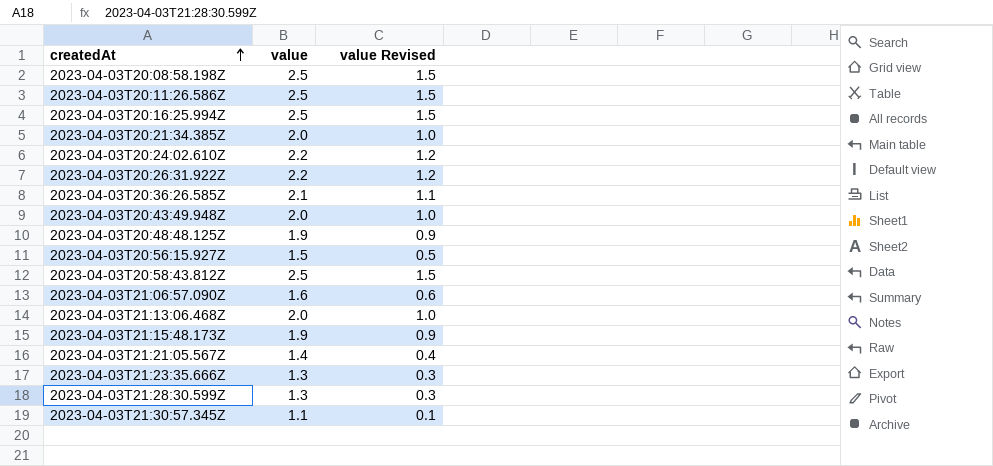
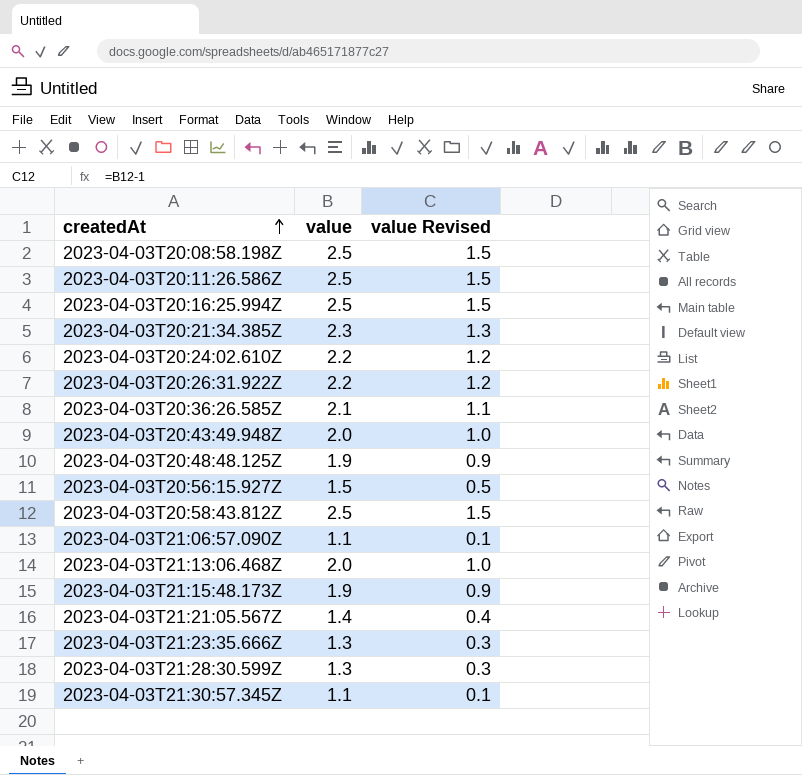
2023-04-03T20:21:34.385Z | value: 2.0 -> 2.3
2023-04-03T20:21:34.385Z | value Revised: 1.0 -> 1.3
2023-04-03T21:06:57.090Z | value: 1.6 -> 1.1
2023-04-03T21:06:57.090Z | value Revised: 0.6 -> 0.1

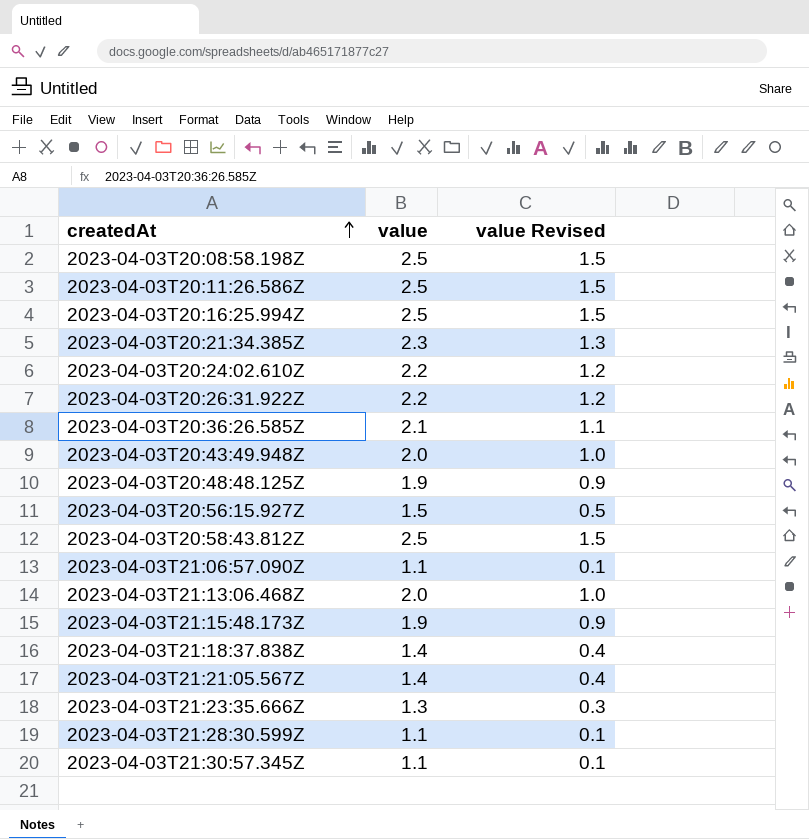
row 2023-04-03T21:18:37.838Z: none -> 1.4 | 0.4
2023-04-03T21:28:30.599Z | value: 1.3 -> 1.1
2023-04-03T21:28:30.599Z | value Revised: 0.3 -> 0.1

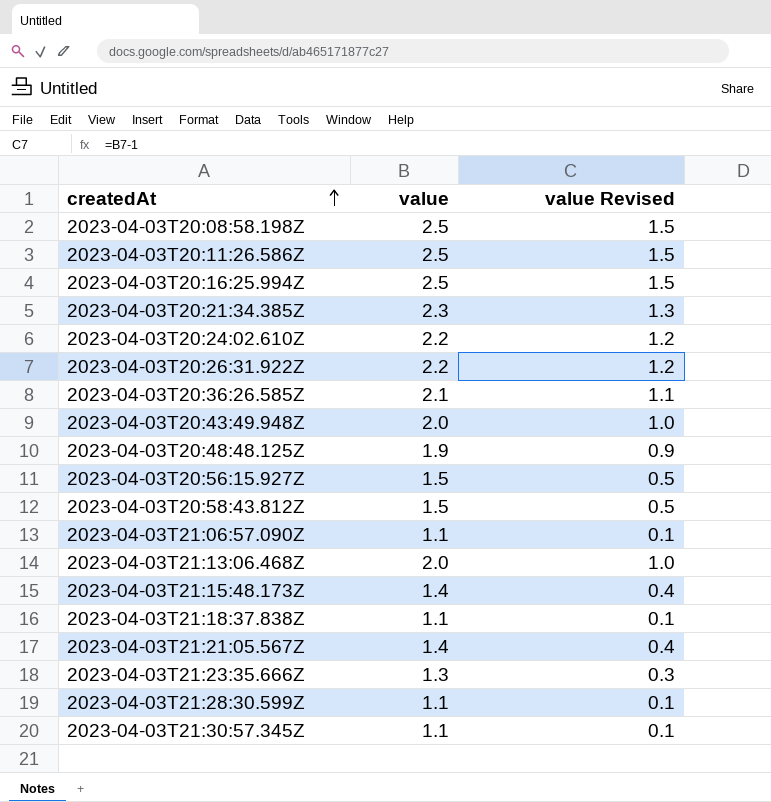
2023-04-03T20:58:43.812Z | value: 2.5 -> 1.5
2023-04-03T20:58:43.812Z | value Revised: 1.5 -> 0.5
2023-04-03T21:15:48.173Z | value: 1.9 -> 1.4
2023-04-03T21:15:48.173Z | value Revised: 0.9 -> 0.4
2023-04-03T21:18:37.838Z | value: 1.4 -> 1.1
2023-04-03T21:18:37.838Z | value Revised: 0.4 -> 0.1

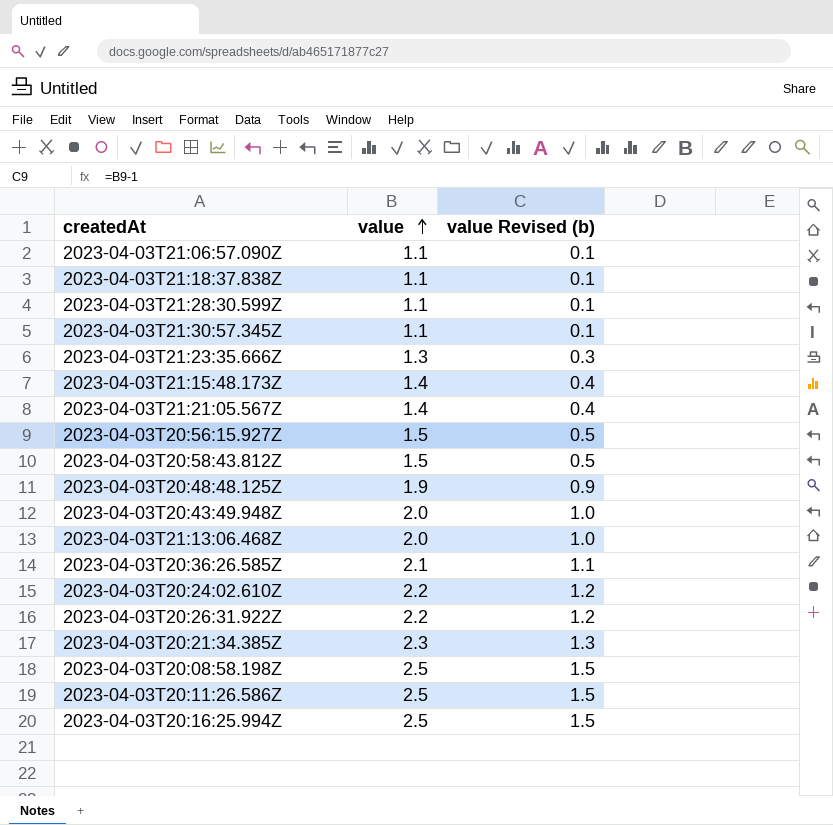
row order: createdAt ascending -> value ascending
column name: value Revised -> value Revised (b)

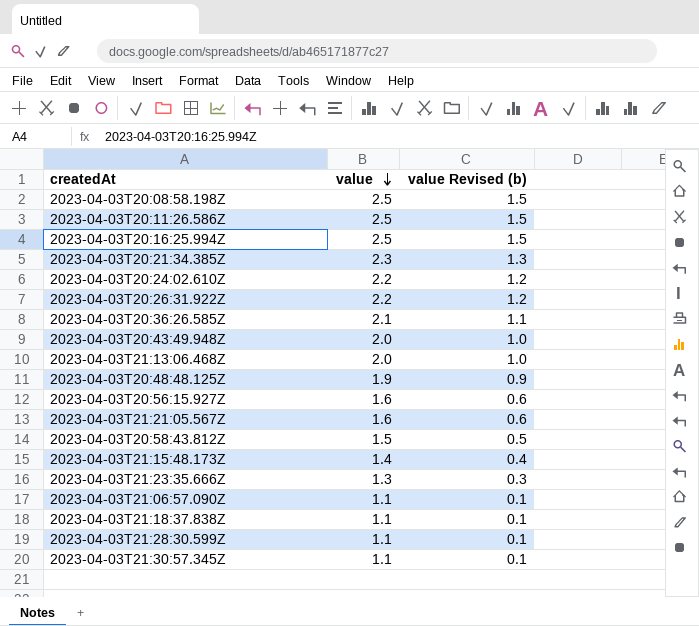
row order: value ascending -> value descending
2023-04-03T20:56:15.927Z | value: 1.5 -> 1.6
2023-04-03T20:56:15.927Z | value Revised (b): 0.5 -> 0.6
2023-04-03T21:21:05.567Z | value: 1.4 -> 1.6
2023-04-03T21:21:05.567Z | value Revised (b): 0.4 -> 0.6

